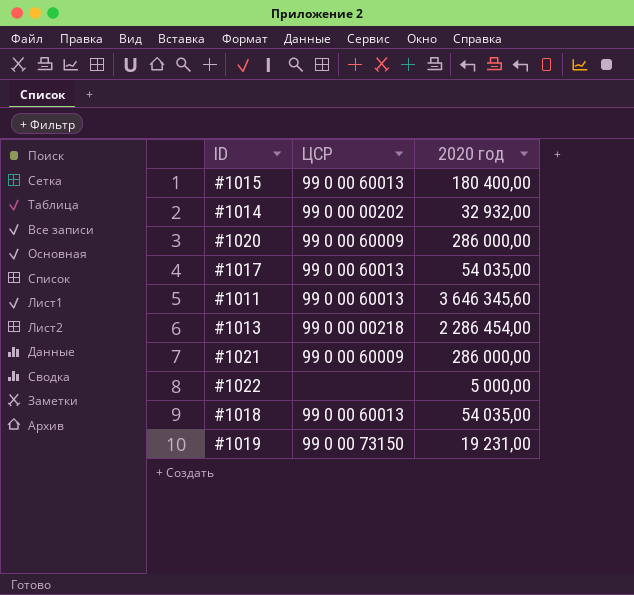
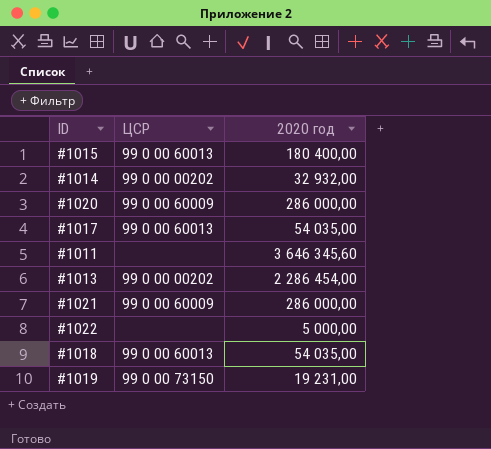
#1011 | ЦСР: 99 0 00 60013 -> none
#1013 | ЦСР: 99 0 00 00218 -> 99 0 00 00202

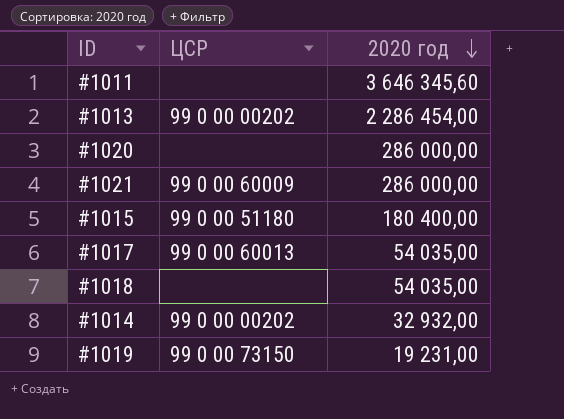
row order: none -> 2020 год descending
row #1022: none | 5 000,00 -> none
#1020 | ЦСР: 99 0 00 60009 -> none
#1015 | ЦСР: 99 0 00 60013 -> 99 0 00 51180
#1018 | ЦСР: 99 0 00 60013 -> none

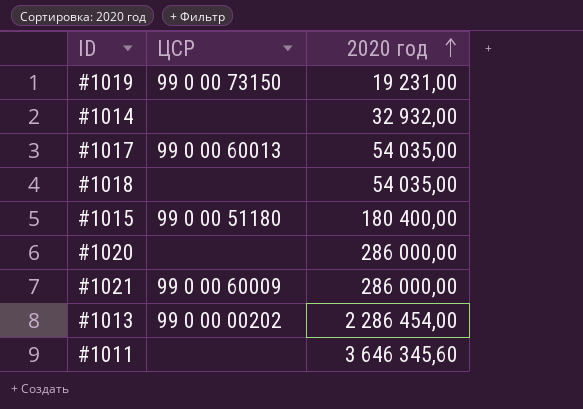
row order: 2020 год descending -> 2020 год ascending
#1014 | ЦСР: 99 0 00 00202 -> none

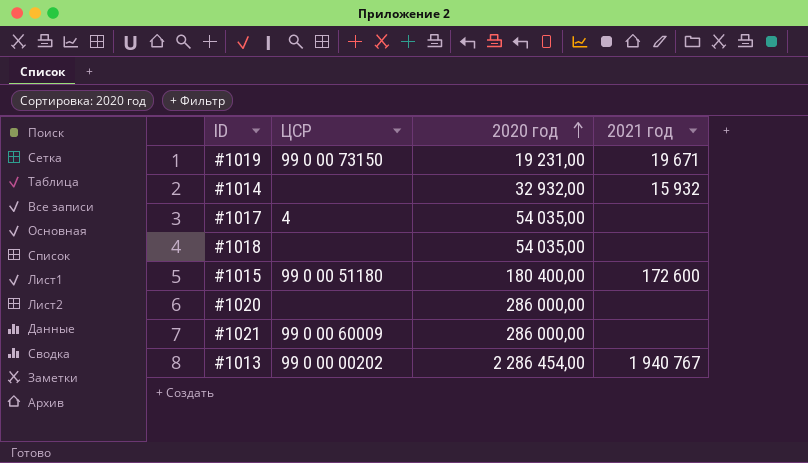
column 2021 год | position: none -> 4
row #1011: none | 3 646 345,60 -> none
#1017 | ЦСР: 99 0 00 60013 -> 4

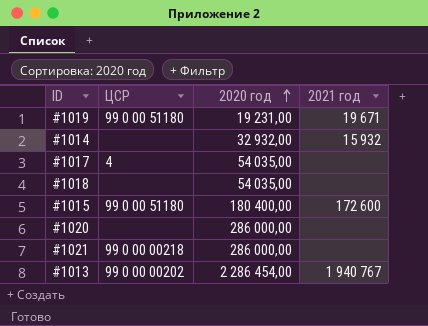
#1019 | ЦСР: 99 0 00 73150 -> 99 0 00 51180
#1021 | ЦСР: 99 0 00 60009 -> 99 0 00 00218

